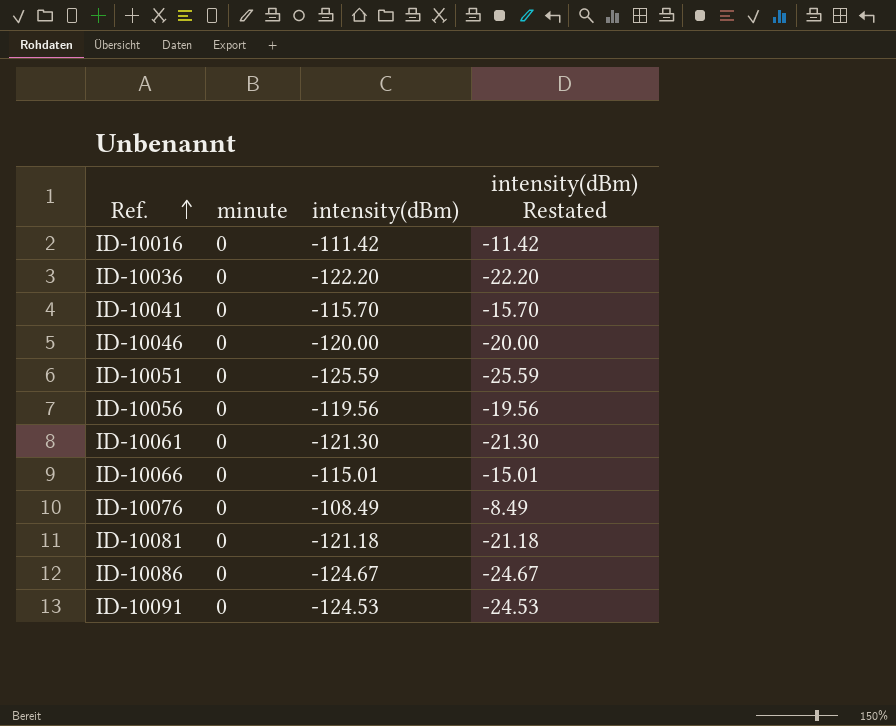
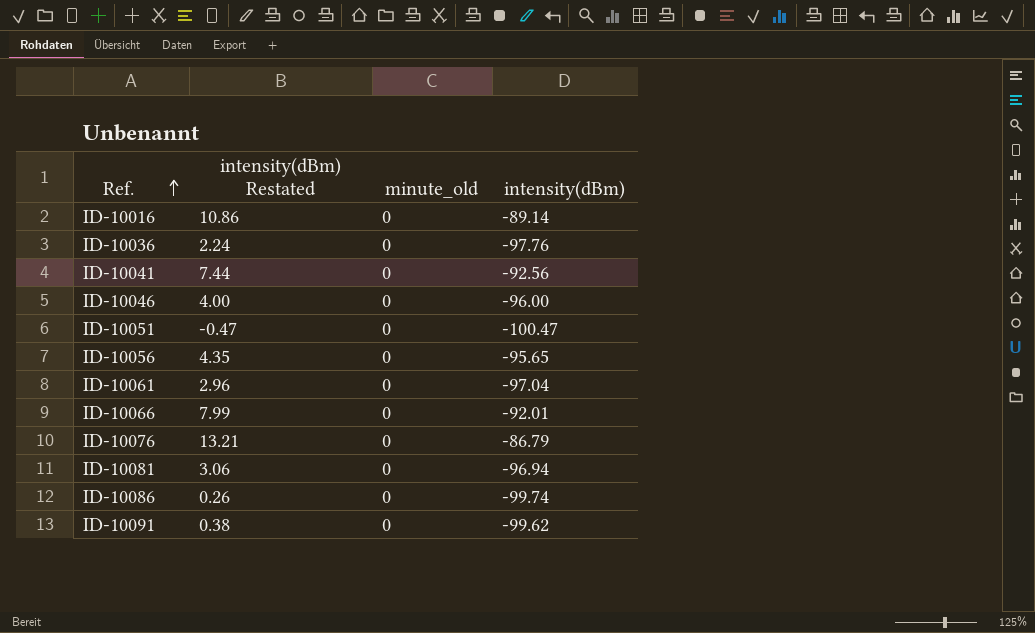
column intensity(dBm) Restated | position: 4 -> 2
column name: minute -> minute_old
ID-10016 | intensity(dBm) Restated: -11.42 -> 10.86
ID-10016 | intensity(dBm): -111.42 -> -89.14
ID-10036 | intensity(dBm) Restated: -22.20 -> 2.24
ID-10036 | intensity(dBm): -122.20 -> -97.76
ID-10041 | intensity(dBm) Restated: -15.70 -> 7.44
ID-10041 | intensity(dBm): -115.70 -> -92.56
ID-10046 | intensity(dBm) Restated: -20.00 -> 4.00
ID-10046 | intensity(dBm): -120.00 -> -96.00
ID-10051 | intensity(dBm) Restated: -25.59 -> -0.47
ID-10051 | intensity(dBm): -125.59 -> -100.47
ID-10056 | intensity(dBm) Restated: -19.56 -> 4.35
ID-10056 | intensity(dBm): -119.56 -> -95.65
ID-10061 | intensity(dBm) Restated: -21.30 -> 2.96
ID-10061 | intensity(dBm): -121.30 -> -97.04
ID-10066 | intensity(dBm) Restated: -15.01 -> 7.99
ID-10066 | intensity(dBm): -115.01 -> -92.01
ID-10076 | intensity(dBm) Restated: -8.49 -> 13.21
ID-10076 | intensity(dBm): -108.49 -> -86.79
ID-10081 | intensity(dBm) Restated: -21.18 -> 3.06
ID-10081 | intensity(dBm): -121.18 -> -96.94
ID-10086 | intensity(dBm) Restated: -24.67 -> 0.26
ID-10086 | intensity(dBm): -124.67 -> -99.74
ID-10091 | intensity(dBm) Restated: -24.53 -> 0.38
ID-10091 | intensity(dBm): -124.53 -> -99.62

